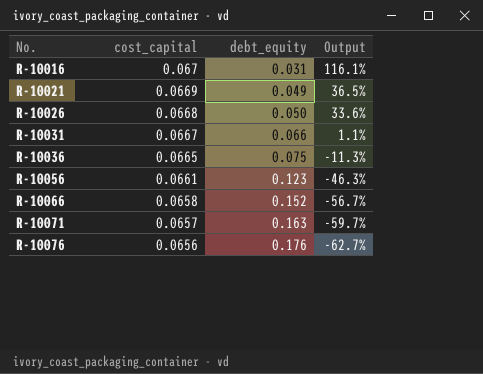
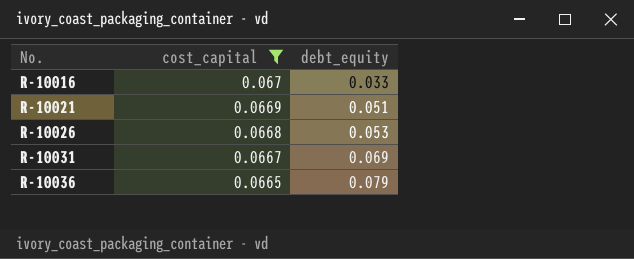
filter: none -> cost_capital >= 0.0665
column Output | formula: ([cost_capital] - [debt_equity]) / [debt_equity] -> none
R-10016 | debt_equity: 0.031 -> 0.033
R-10021 | debt_equity: 0.049 -> 0.051
R-10026 | debt_equity: 0.050 -> 0.053
R-10031 | debt_equity: 0.066 -> 0.069
R-10036 | debt_equity: 0.075 -> 0.079

